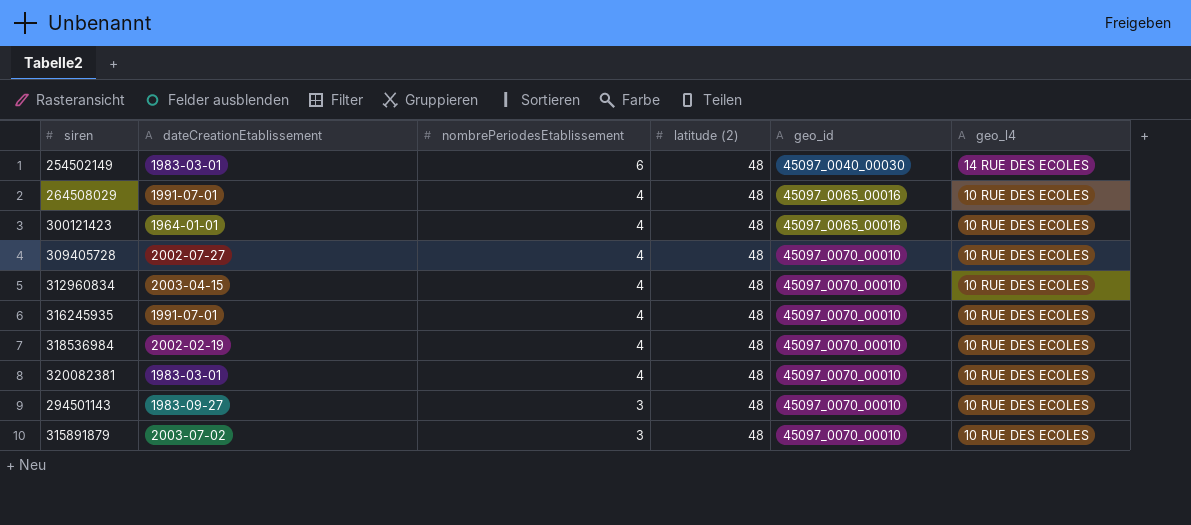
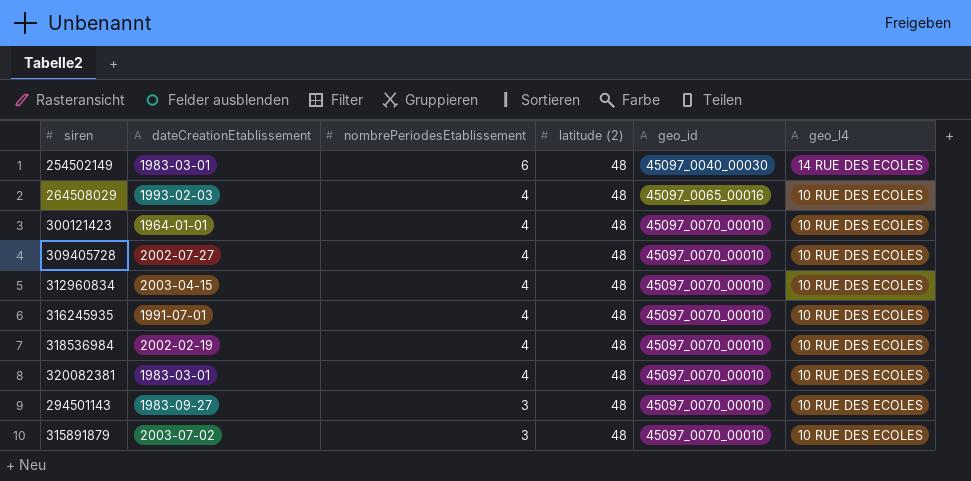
264508029 | dateCreationEtablissement: 1991-07-01 -> 1993-02-03
300121423 | geo_id: 45097_0065_00016 -> 45097_0070_00010

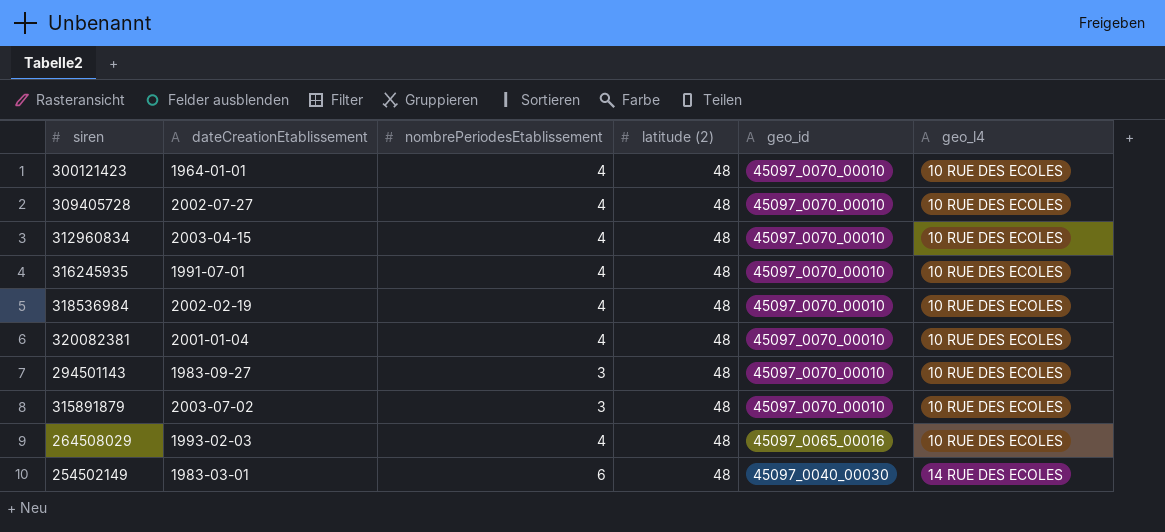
row order: nombrePeriodesEtablissement descending -> geo_id descending
320082381 | dateCreationEtablissement: 1983-03-01 -> 2001-01-04

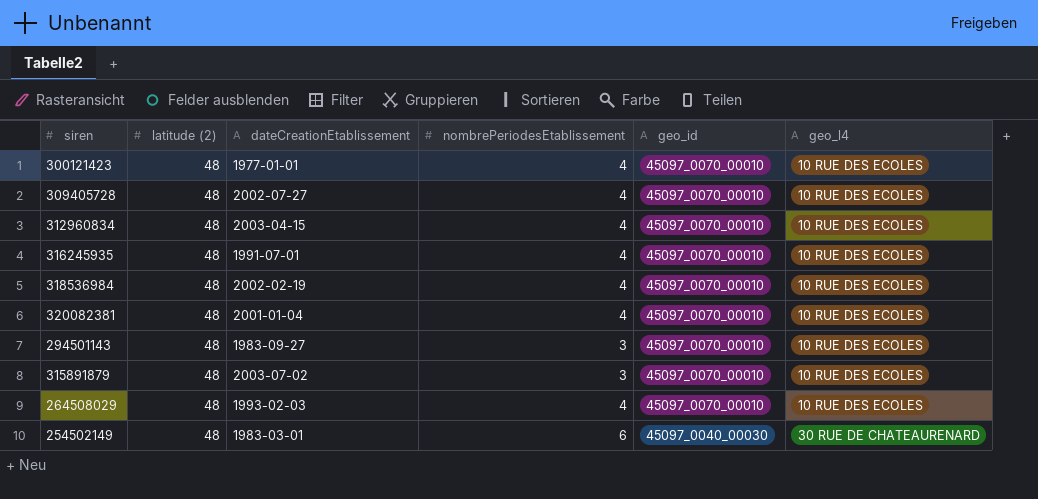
column latitude (2) | position: 4 -> 2
300121423 | dateCreationEtablissement: 1964-01-01 -> 1977-01-01
264508029 | geo_id: 45097_0065_00016 -> 45097_0070_00010
254502149 | geo_l4: 14 RUE DES ECOLES -> 30 RUE DE CHATEAURENARD

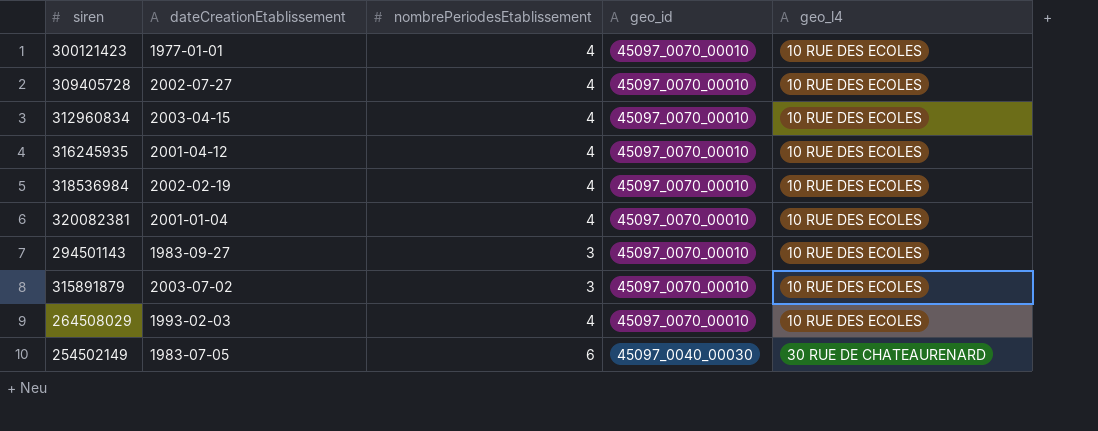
column latitude (2) | position: 2 -> none
316245935 | dateCreationEtablissement: 1991-07-01 -> 2001-04-12
254502149 | dateCreationEtablissement: 1983-03-01 -> 1983-07-05

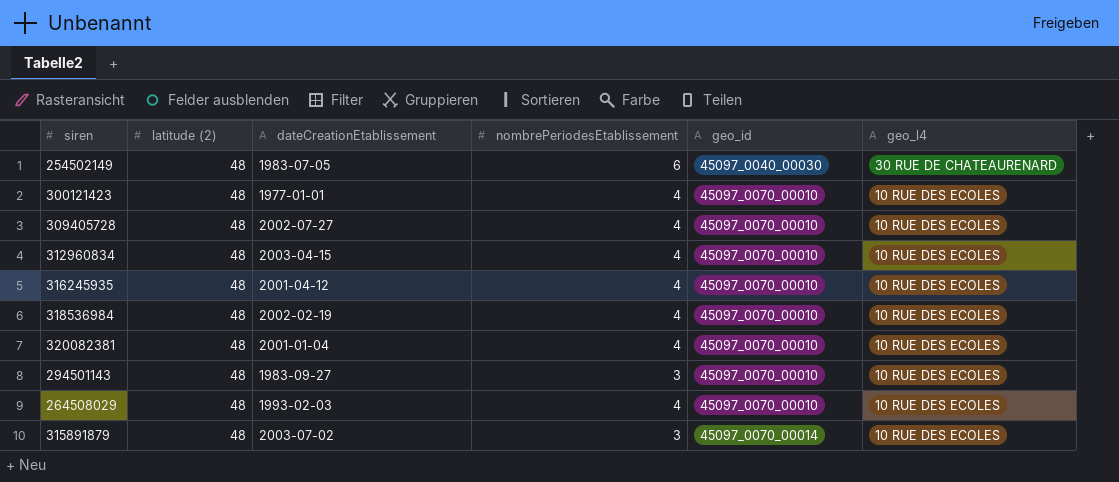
row order: geo_id descending -> geo_id ascending
column latitude (2) | position: none -> 2
315891879 | geo_id: 45097_0070_00010 -> 45097_0070_00014

